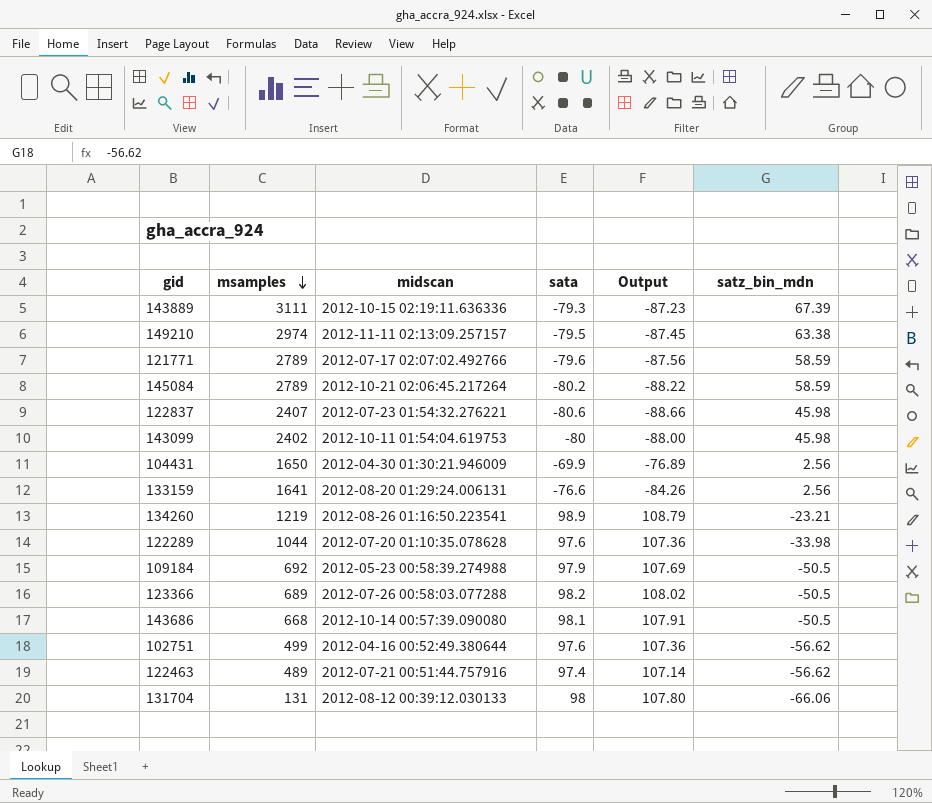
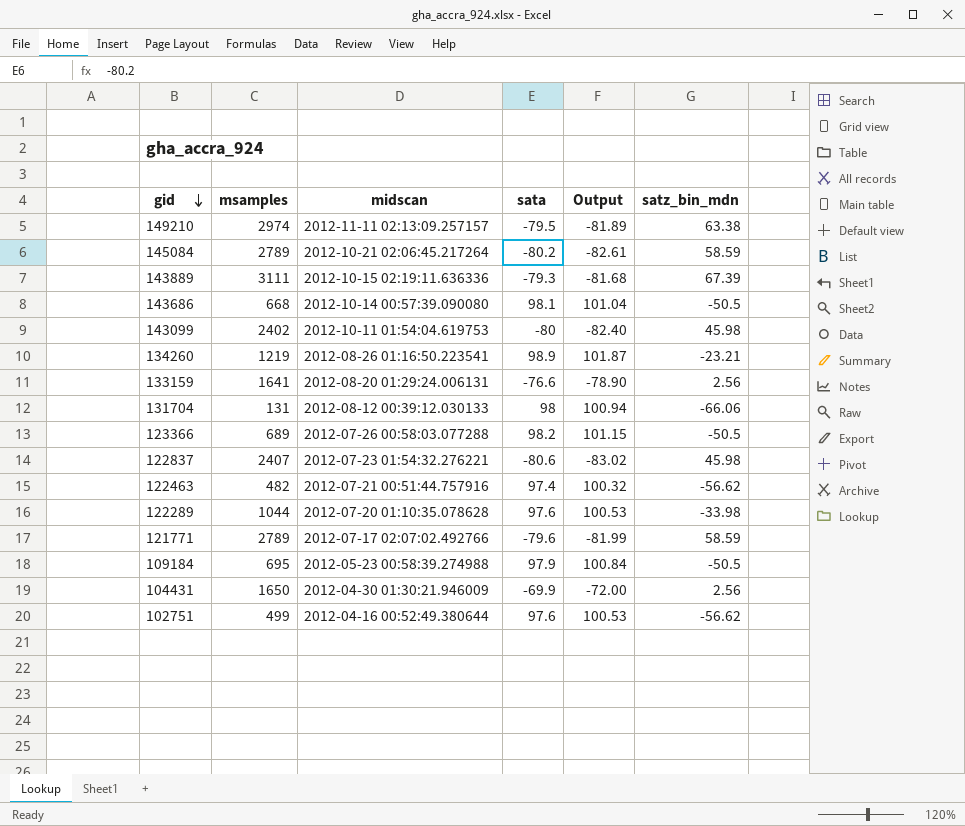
row order: msamples descending -> gid descending
column Output | formula: [sata] * 1.1 -> [sata] * 1.03
122463 | msamples: 489 -> 482
109184 | msamples: 692 -> 695

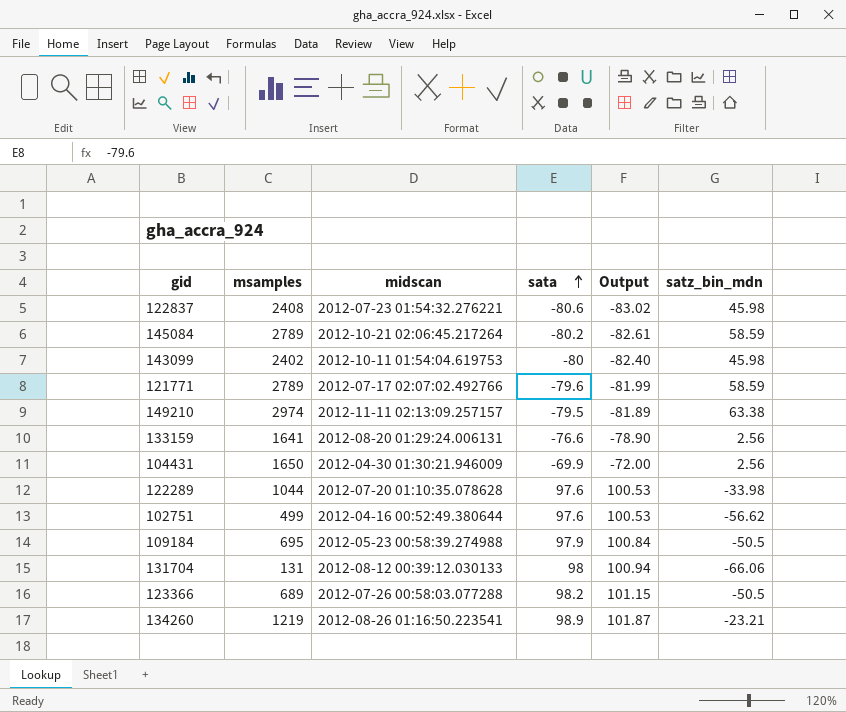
row order: gid descending -> sata ascending
row 143889: 3111 | 2012-10-15 02:19:11.636336 | -79.3 | -81.68 | 67.39 -> none
row 143686: 668 | 2012-10-14 00:57:39.090080 | 98.1 | 101.04 | -50.5 -> none
row 122463: 482 | 2012-07-21 00:51:44.757916 | 97.4 | 100.32 | -56.62 -> none
122837 | msamples: 2407 -> 2408

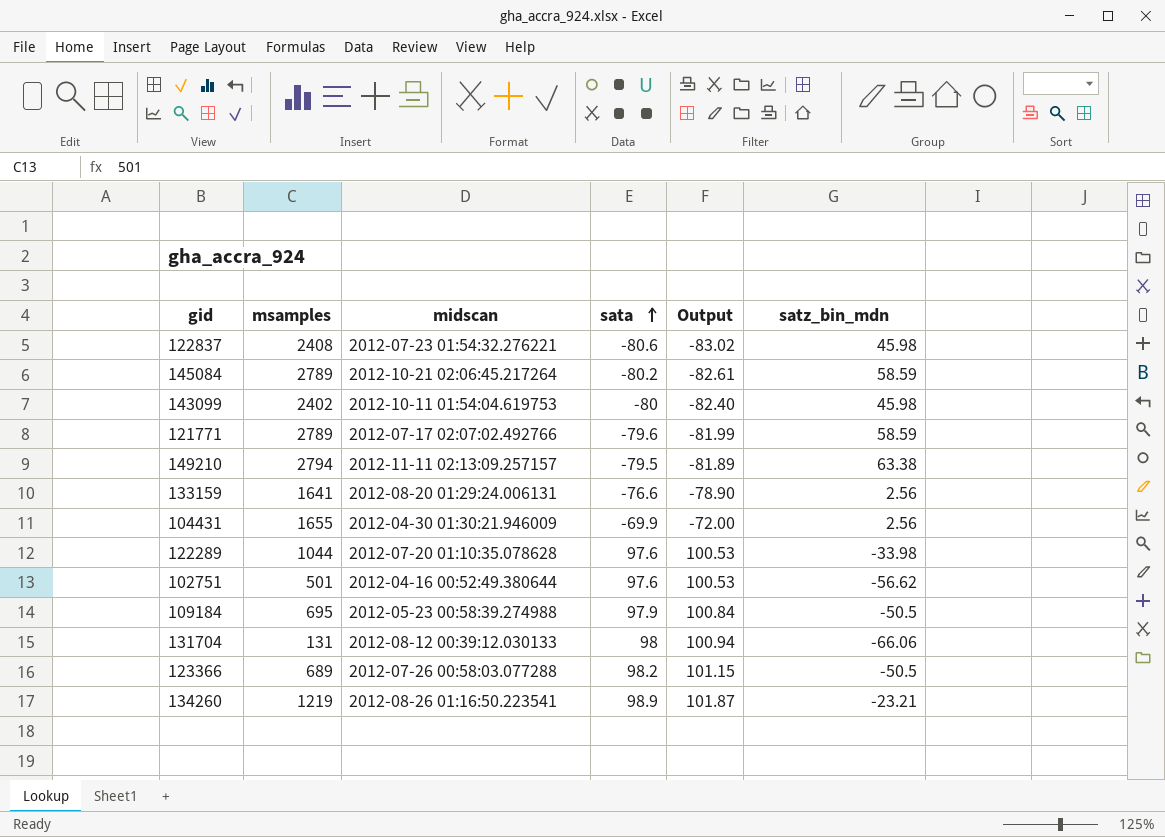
149210 | msamples: 2974 -> 2794
104431 | msamples: 1650 -> 1655
102751 | msamples: 499 -> 501

